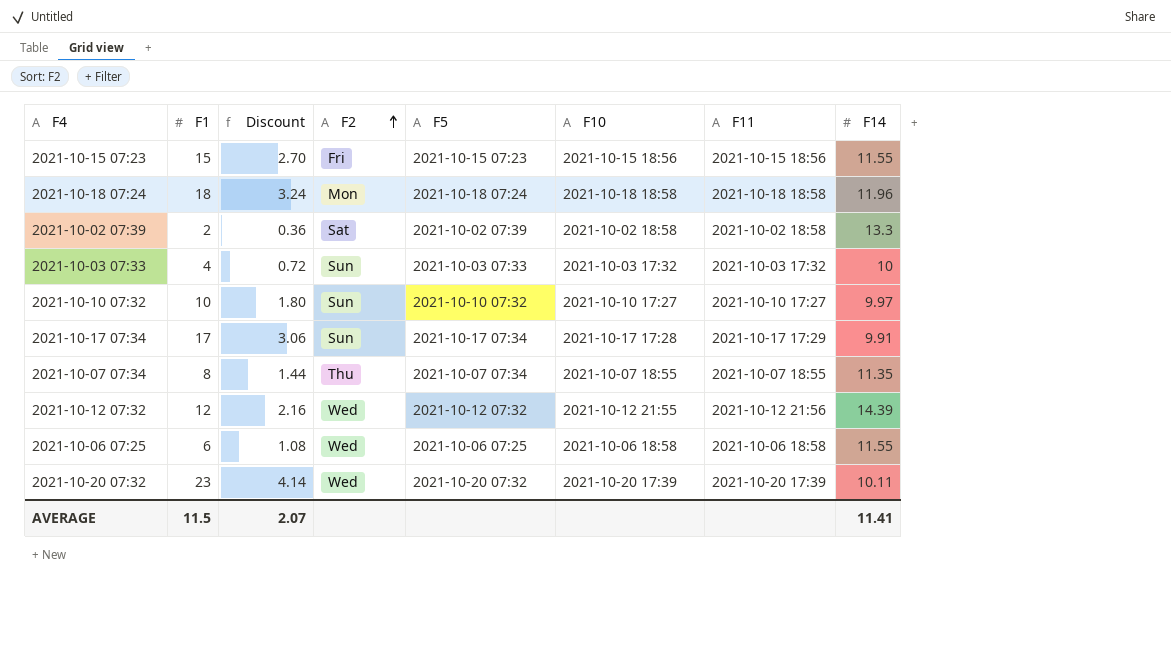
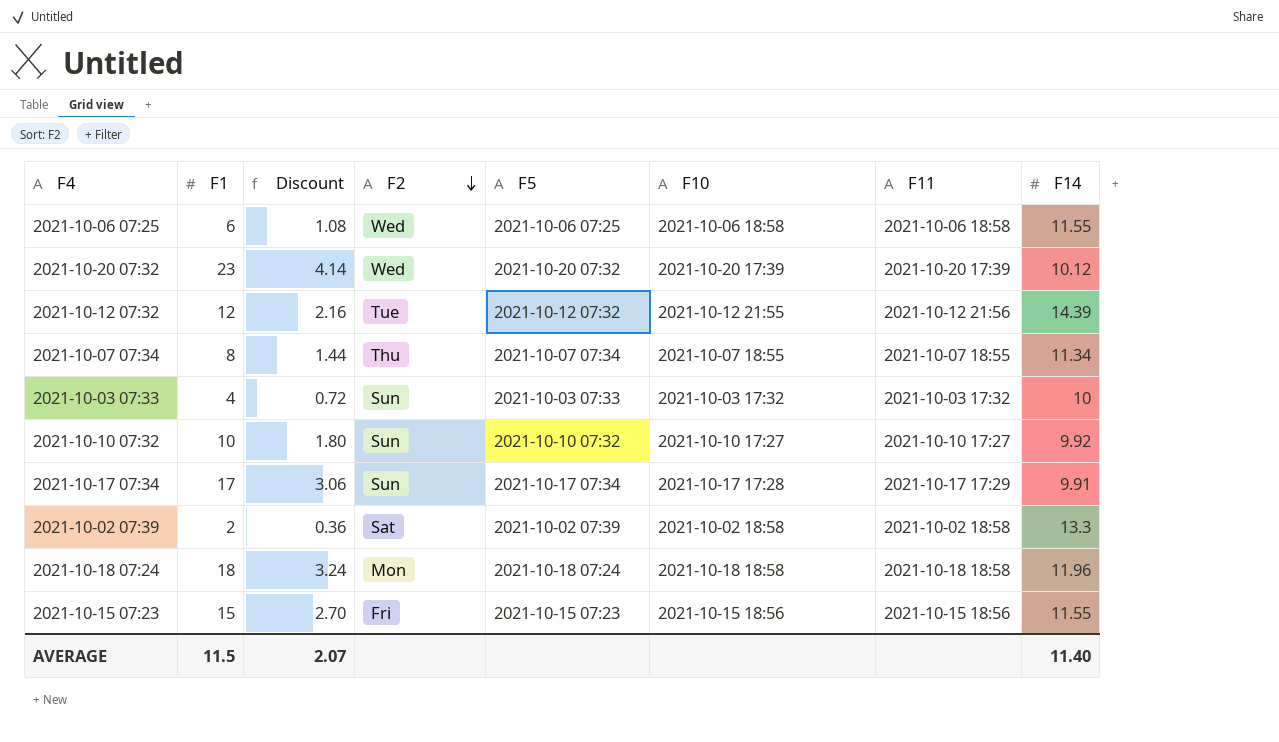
row order: F2 ascending -> F2 descending
2021-10-20 07:32 | F14: 10.11 -> 10.12
2021-10-12 07:32 | F2: Wed -> Tue
2021-10-07 07:34 | F14: 11.35 -> 11.34
2021-10-10 07:32 | F14: 9.97 -> 9.92
AVERAGE | F14: 11.41 -> 11.40

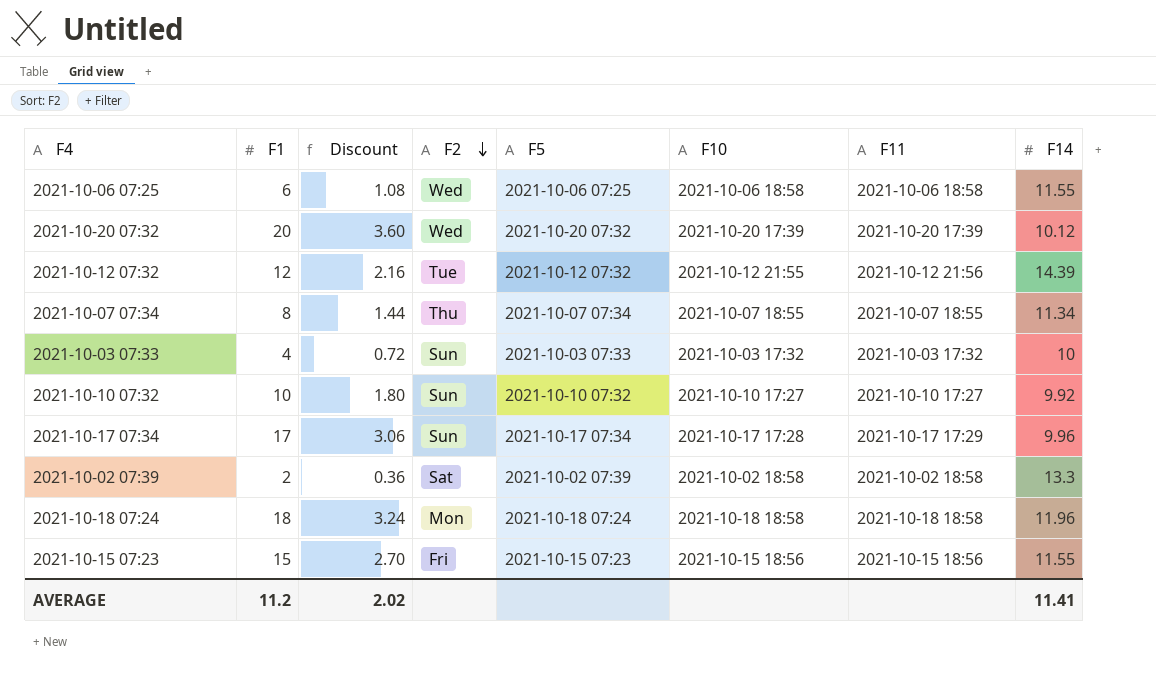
2021-10-20 07:32 | F1: 23 -> 20
2021-10-20 07:32 | Discount: 4.14 -> 3.60
2021-10-17 07:34 | F14: 9.91 -> 9.96
AVERAGE | F1: 11.5 -> 11.2
AVERAGE | Discount: 2.07 -> 2.02
AVERAGE | F14: 11.40 -> 11.41

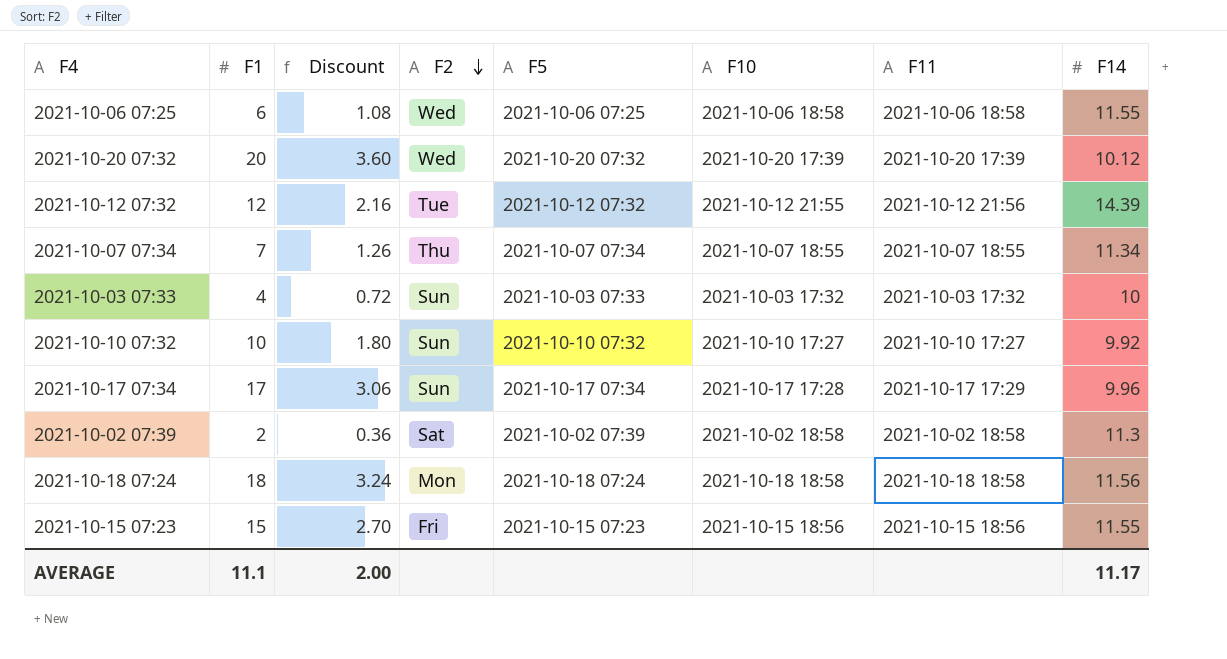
2021-10-07 07:34 | F1: 8 -> 7
2021-10-07 07:34 | Discount: 1.44 -> 1.26
2021-10-02 07:39 | F14: 13.3 -> 11.3
2021-10-18 07:24 | F14: 11.96 -> 11.56
AVERAGE | F1: 11.2 -> 11.1
AVERAGE | Discount: 2.02 -> 2.00
AVERAGE | F14: 11.41 -> 11.17

